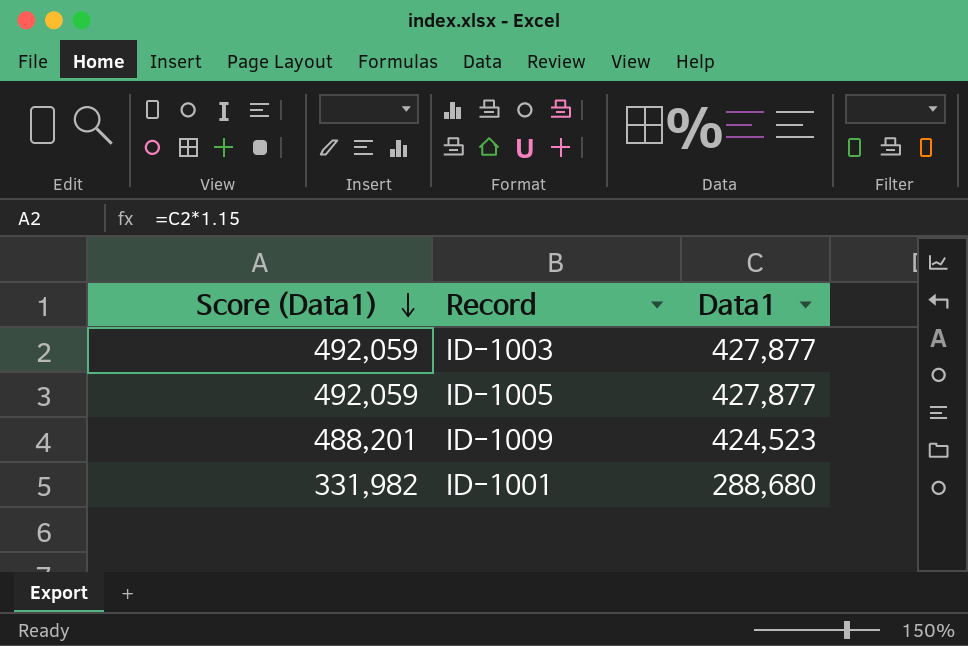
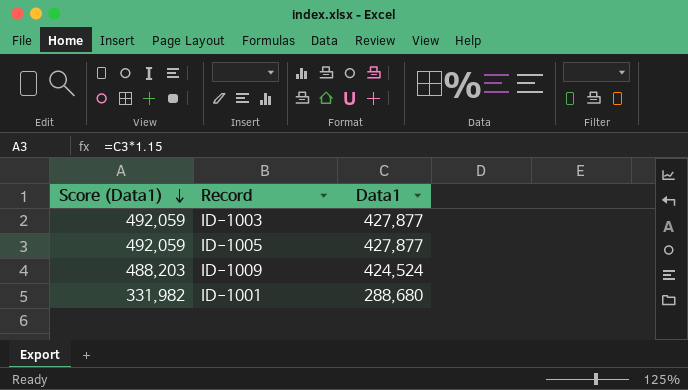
ID-1009 | Score (Data1): 488,201 -> 488,203
ID-1009 | Data1: 424,523 -> 424,524

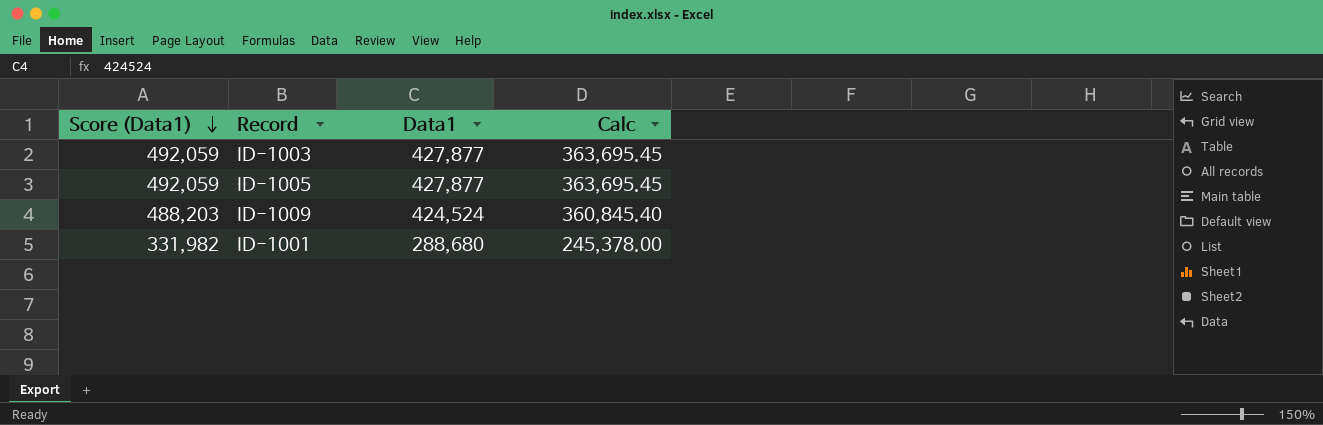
column Calc | formula: none -> [Data1] * 0.85

